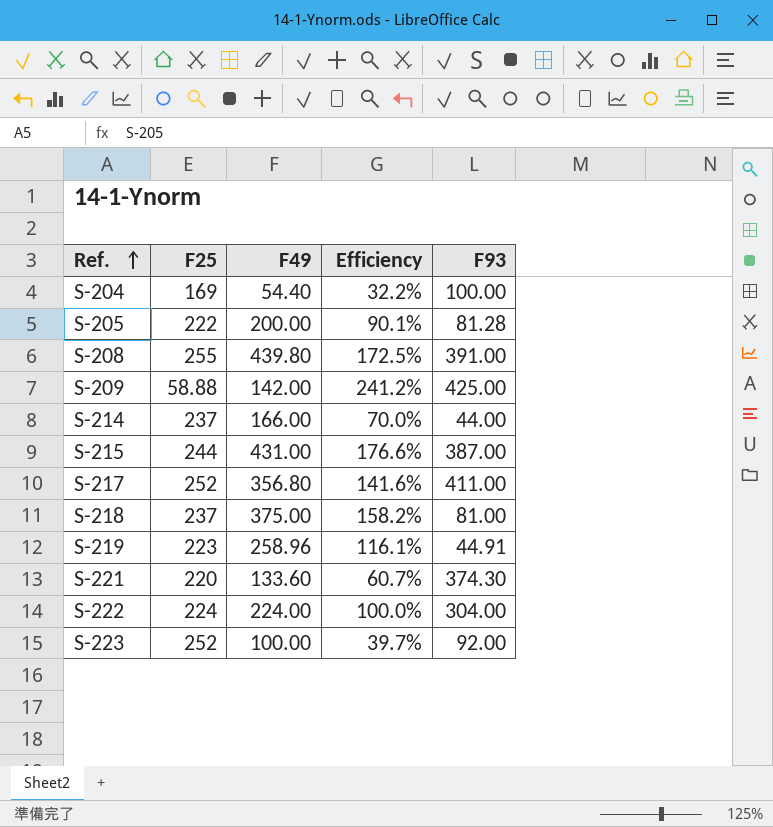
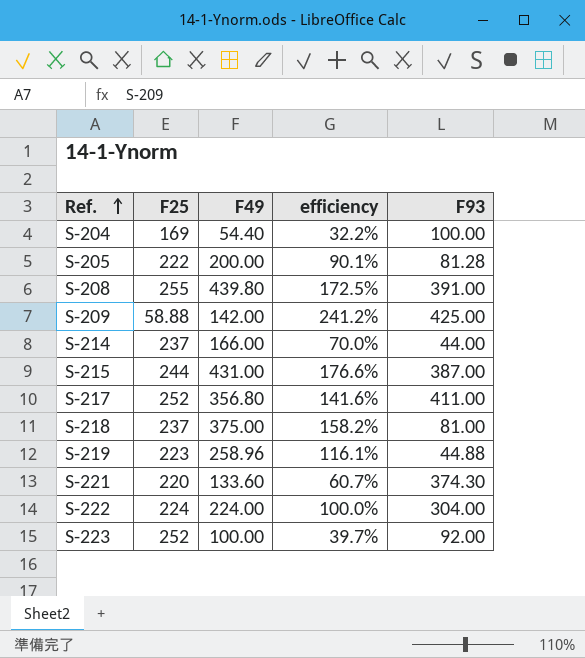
column name: Efficiency -> efficiency
S-219 | F93: 44.91 -> 44.88

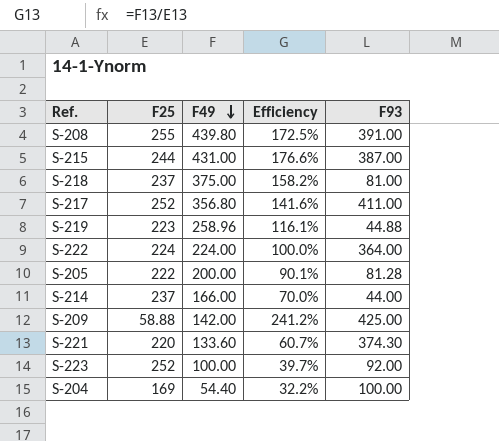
row order: Ref. ascending -> F49 descending
column name: efficiency -> Efficiency
S-222 | F93: 304.00 -> 364.00

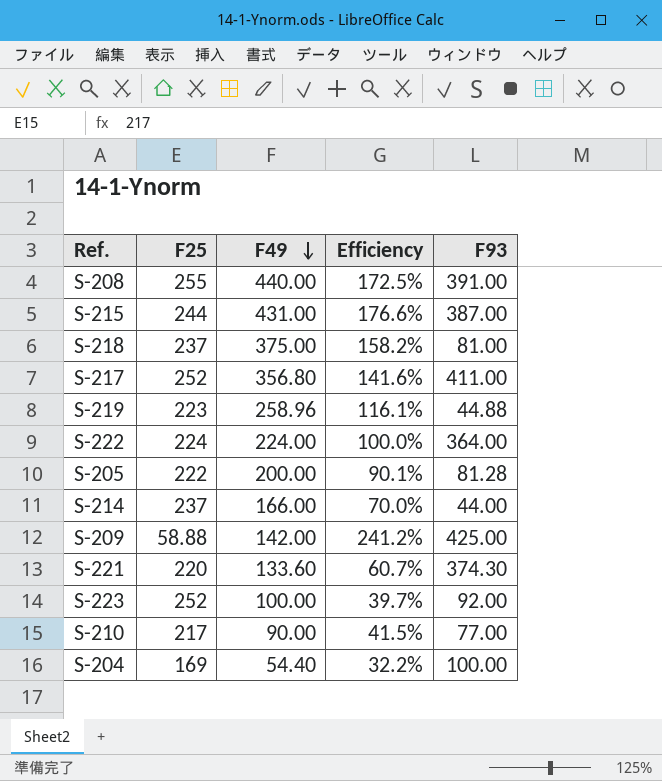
S-208 | F49: 439.80 -> 440.00
row S-210: none -> 217 | 90.00 | 41.5% | 77.00

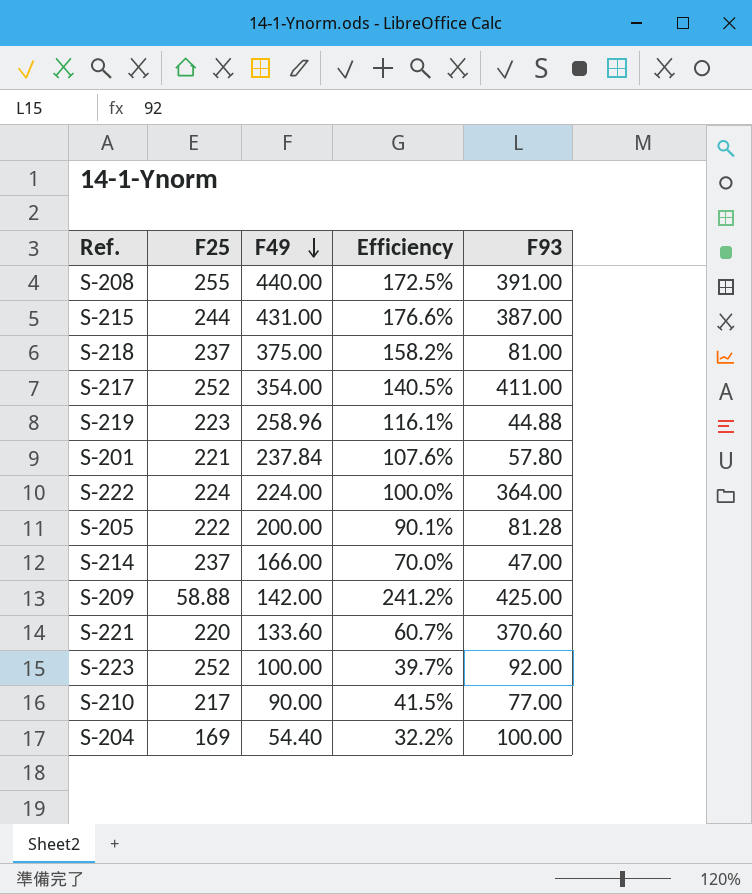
S-217 | F49: 356.80 -> 354.00
S-217 | Efficiency: 141.6% -> 140.5%
row S-201: none -> 221 | 237.84 | 107.6% | 57.80
S-214 | F93: 44.00 -> 47.00
S-221 | F93: 374.30 -> 370.60

